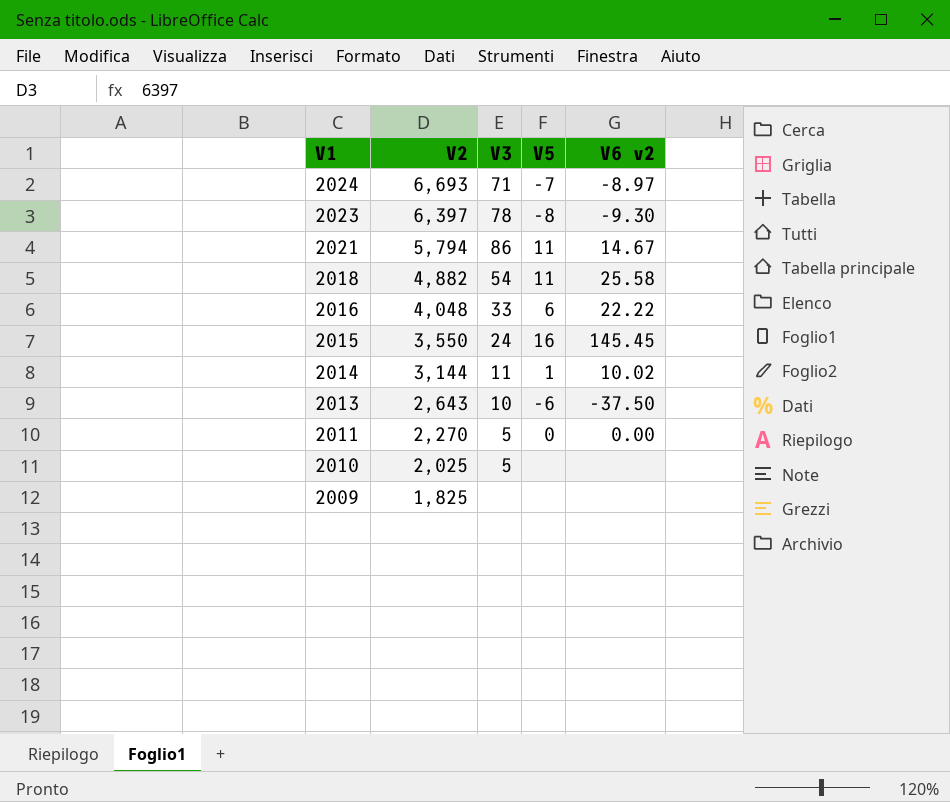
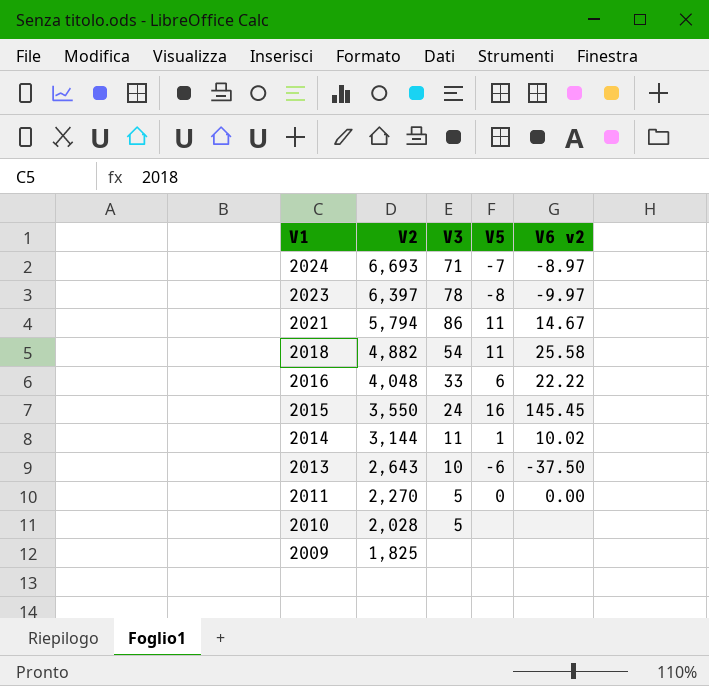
2023 | V6 v2: -9.30 -> -9.97
2010 | V2: 2,025 -> 2,028

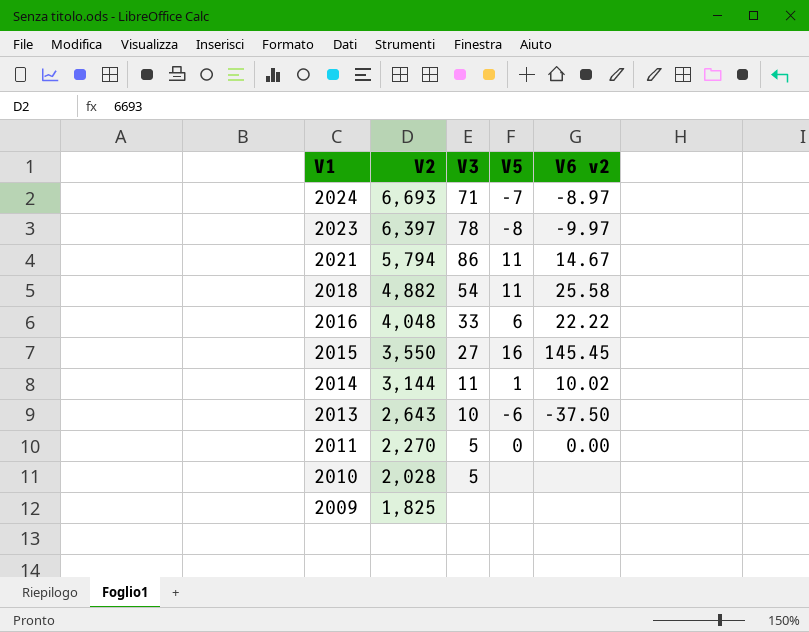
2015 | V3: 24 -> 27

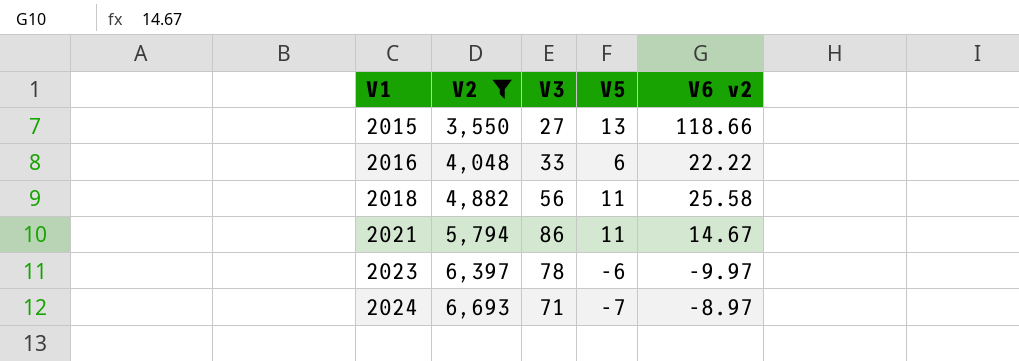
filter: none -> V2 >= 3,550
row order: V1 descending -> V1 ascending
2015 | V5: 16 -> 13
2015 | V6 v2: 145.45 -> 118.66
2018 | V3: 54 -> 56
2023 | V5: -8 -> -6

